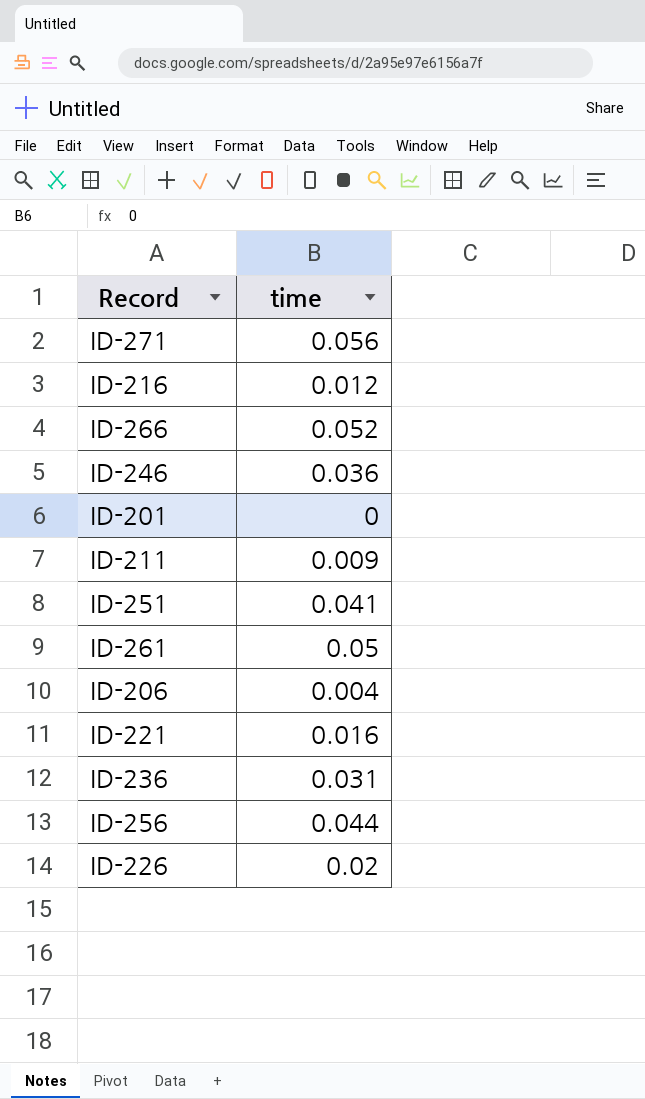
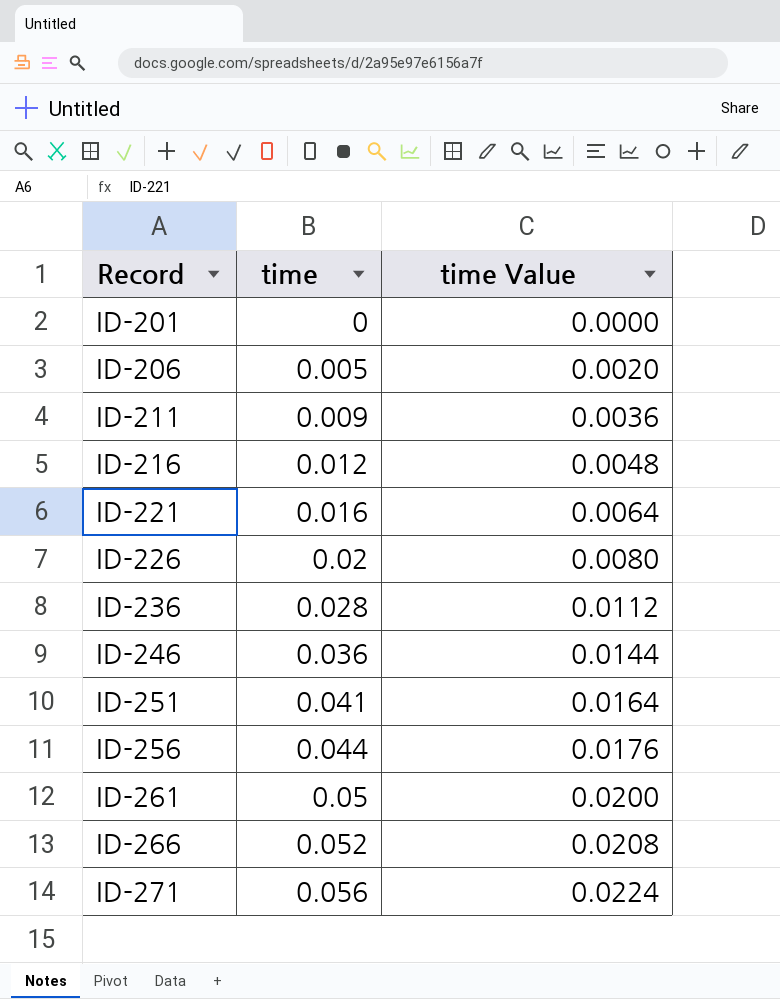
row order: none -> Record ascending
column time Value | formula: none -> [time] * 0.4
ID-206 | time: 0.004 -> 0.005
ID-236 | time: 0.031 -> 0.028

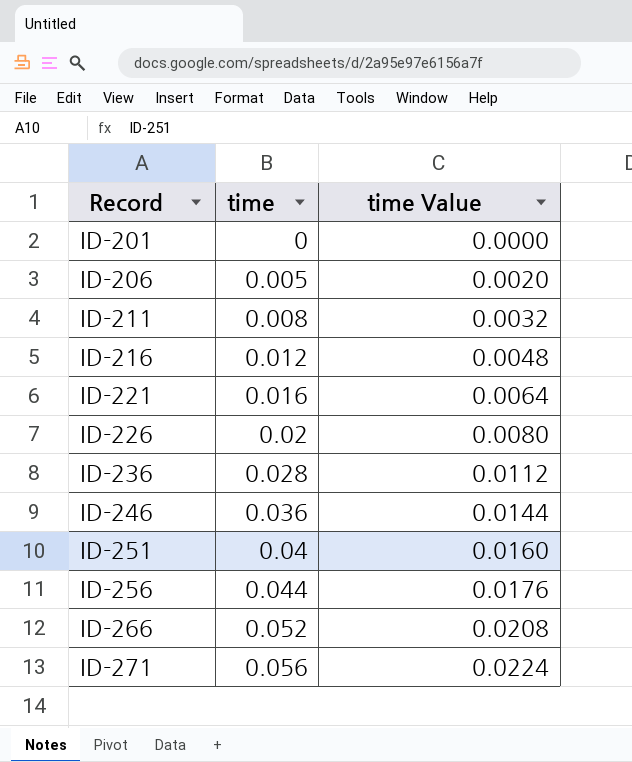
row ID-261: 0.05 | 0.0200 -> none
ID-211 | time: 0.009 -> 0.008
ID-211 | time Value: 0.0036 -> 0.0032
ID-251 | time: 0.041 -> 0.04
ID-251 | time Value: 0.0164 -> 0.0160

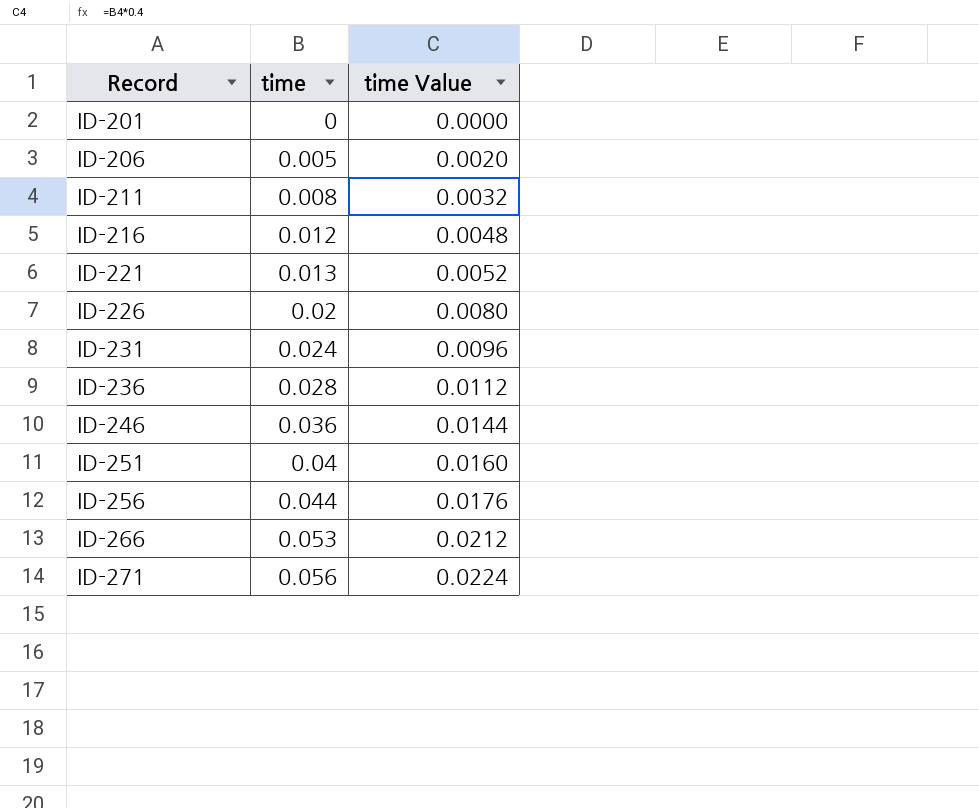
ID-221 | time: 0.016 -> 0.013
ID-221 | time Value: 0.0064 -> 0.0052
row ID-231: none -> 0.024 | 0.0096
ID-266 | time: 0.052 -> 0.053
ID-266 | time Value: 0.0208 -> 0.0212

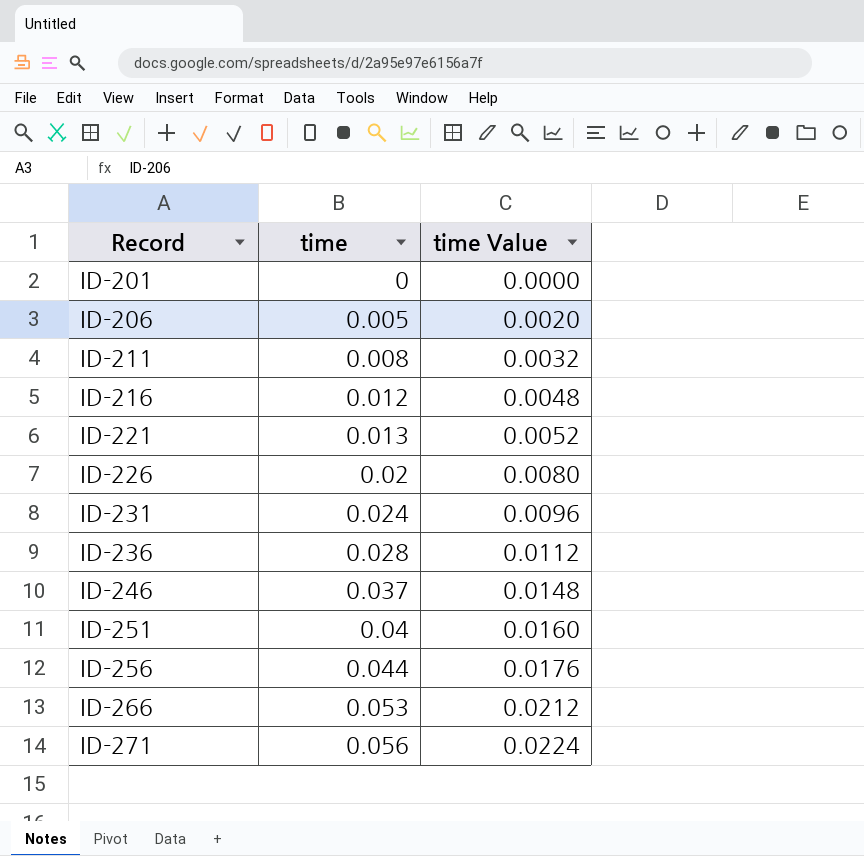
ID-246 | time: 0.036 -> 0.037
ID-246 | time Value: 0.0144 -> 0.0148

